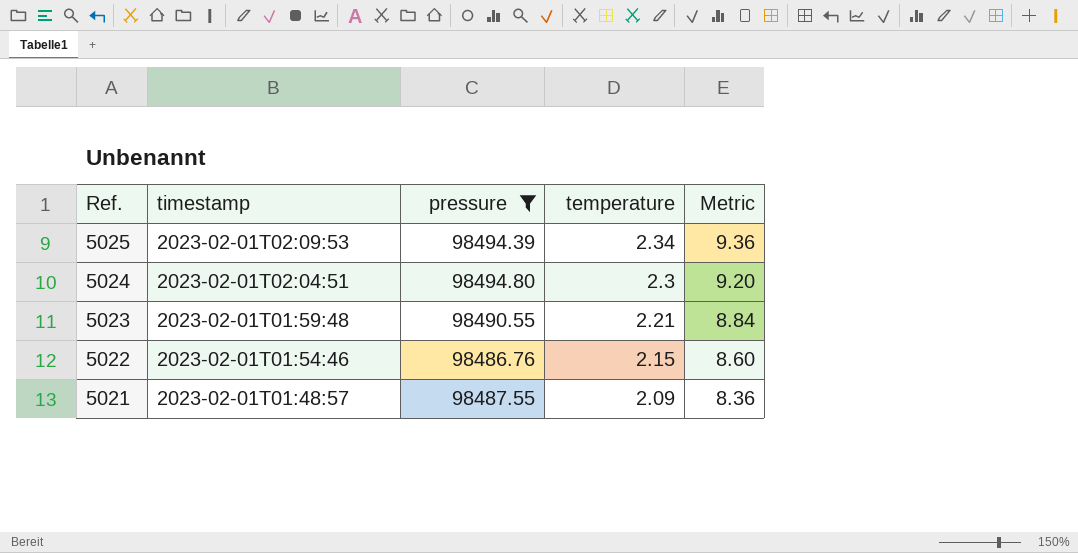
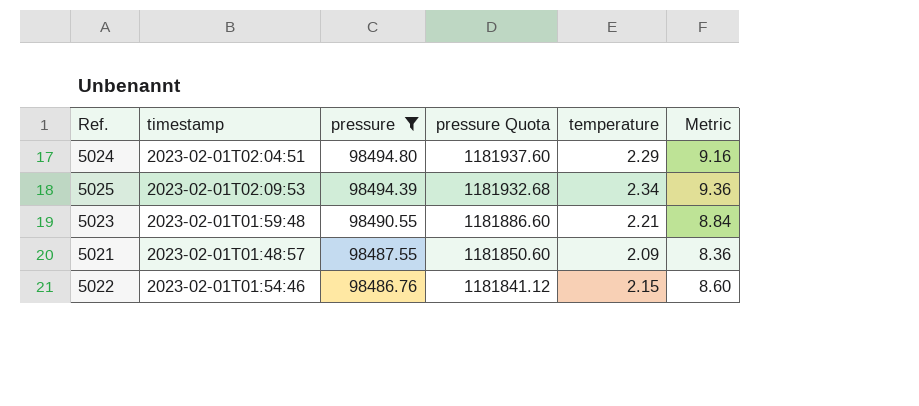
row order: Ref. descending -> pressure descending
column pressure Quota | formula: none -> [pressure] * 12
5024 | temperature: 2.3 -> 2.29
5024 | Metric: 9.20 -> 9.16

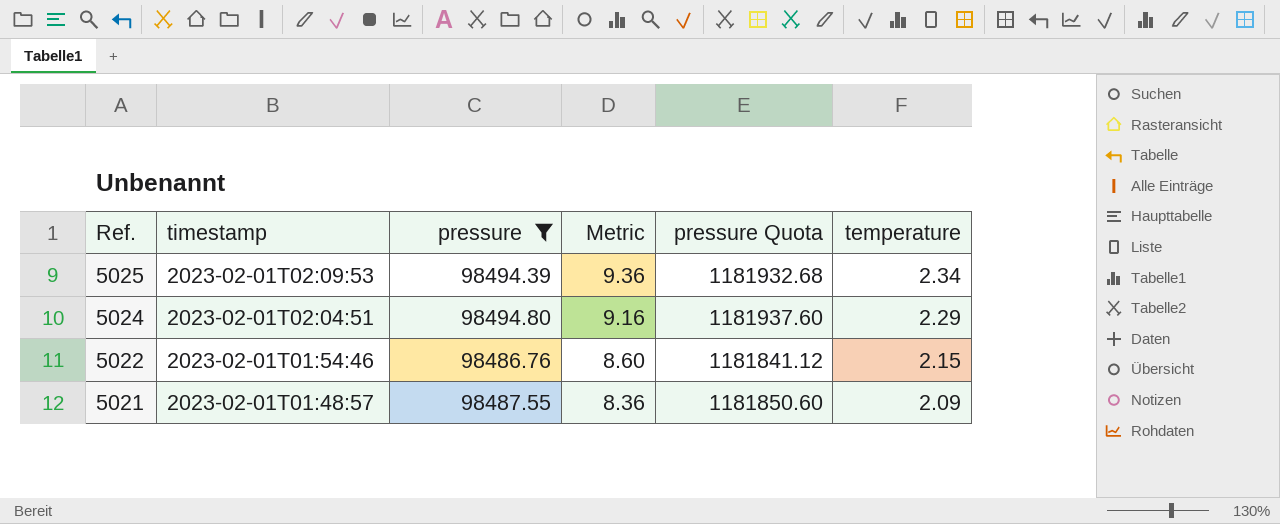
row order: pressure descending -> Ref. descending
column Metric | position: 6 -> 4
row 5023: 2023-02-01T01:59:48 | 98490.55 | 1181886.60 | 2.21 | 8.84 -> none

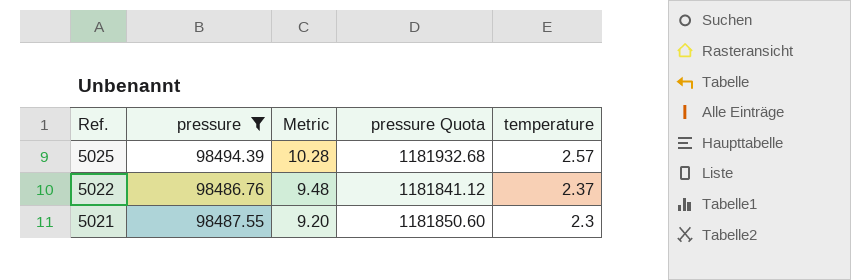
column timestamp | position: 2 -> none
row 5024: 2023-02-01T02:04:51 | 98494.80 | 9.16 | 1181937.60 | 2.29 -> none
5025 | Metric: 9.36 -> 10.28
5025 | temperature: 2.34 -> 2.57
5022 | Metric: 8.60 -> 9.48
5022 | temperature: 2.15 -> 2.37
5021 | Metric: 8.36 -> 9.20
5021 | temperature: 2.09 -> 2.3

